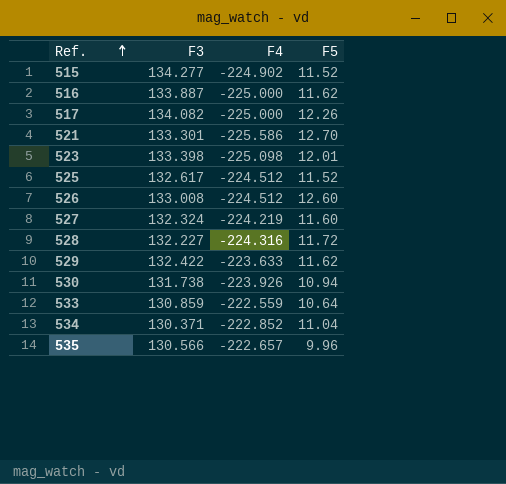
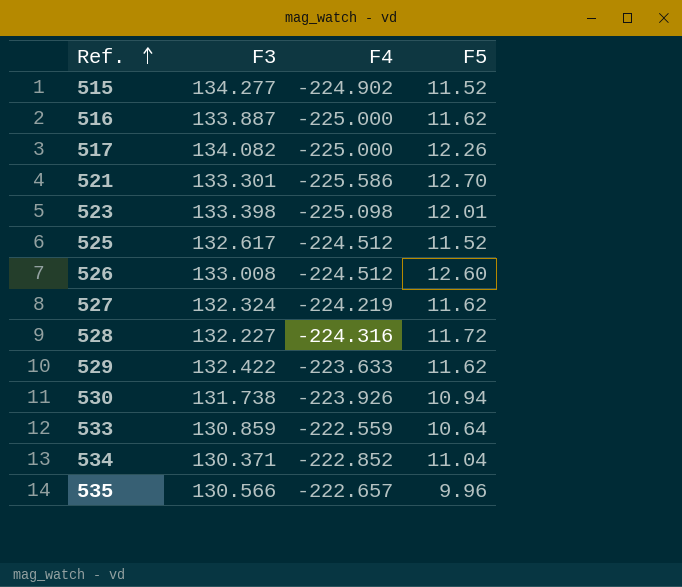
527 | F5: 11.60 -> 11.62

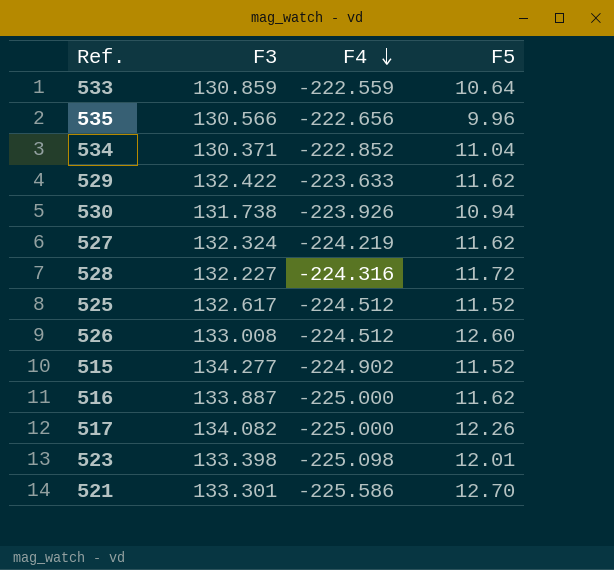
row order: Ref. ascending -> F4 descending
535 | F4: -222.657 -> -222.656

